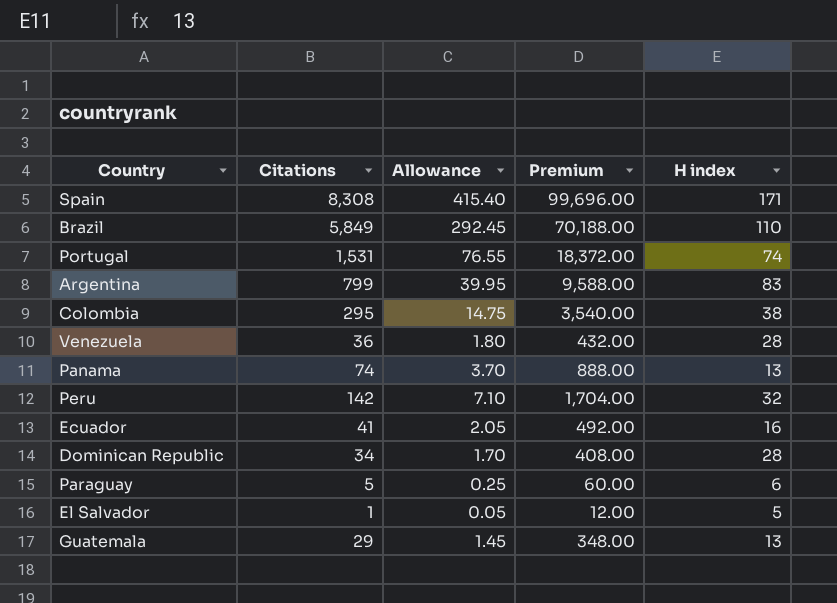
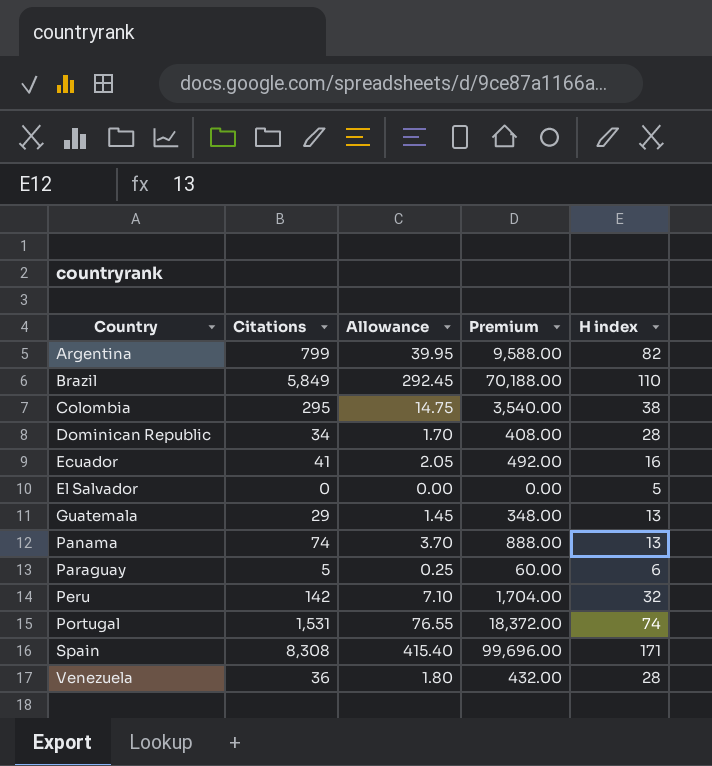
row order: none -> Country ascending
Argentina | H index: 83 -> 82
El Salvador | Citations: 1 -> 0
El Salvador | Allowance: 0.05 -> 0.00
El Salvador | Premium: 12.00 -> 0.00

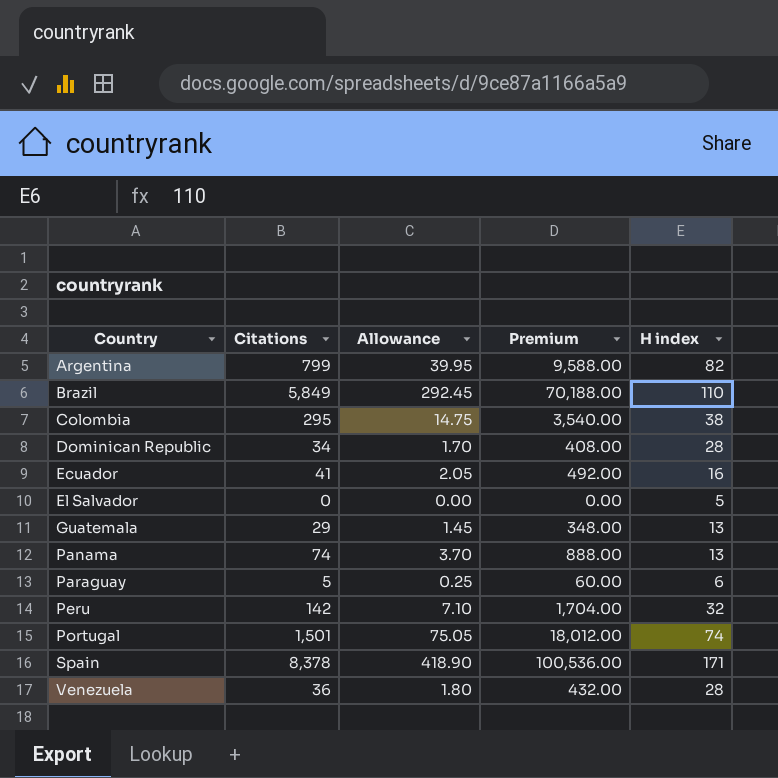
Portugal | Citations: 1,531 -> 1,501
Portugal | Allowance: 76.55 -> 75.05
Portugal | Premium: 18,372.00 -> 18,012.00
Spain | Citations: 8,308 -> 8,378
Spain | Allowance: 415.40 -> 418.90
Spain | Premium: 99,696.00 -> 100,536.00

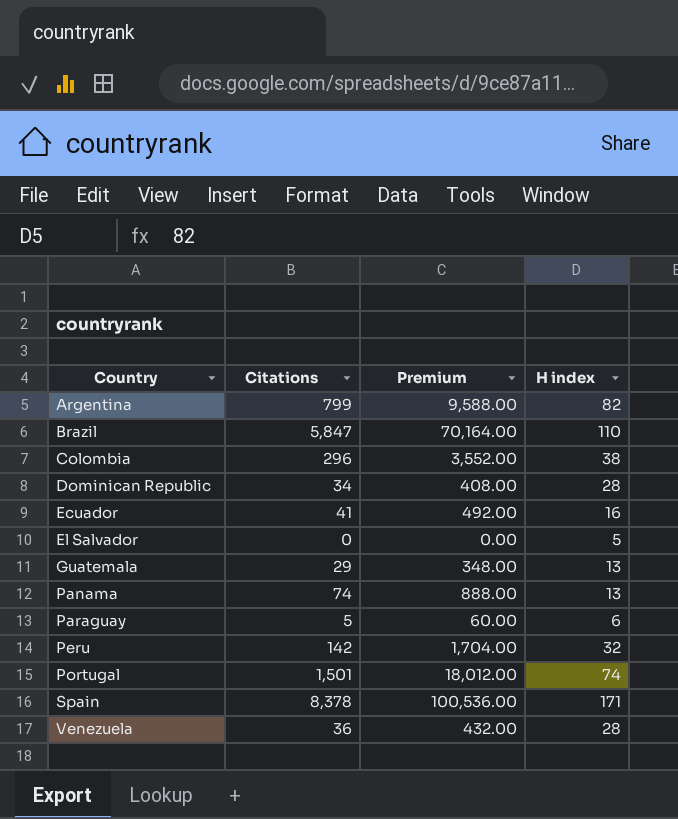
column Allowance | formula: [Citations] * 0.05 -> none
Brazil | Citations: 5,849 -> 5,847
Brazil | Premium: 70,188.00 -> 70,164.00
Colombia | Citations: 295 -> 296
Colombia | Premium: 3,540.00 -> 3,552.00

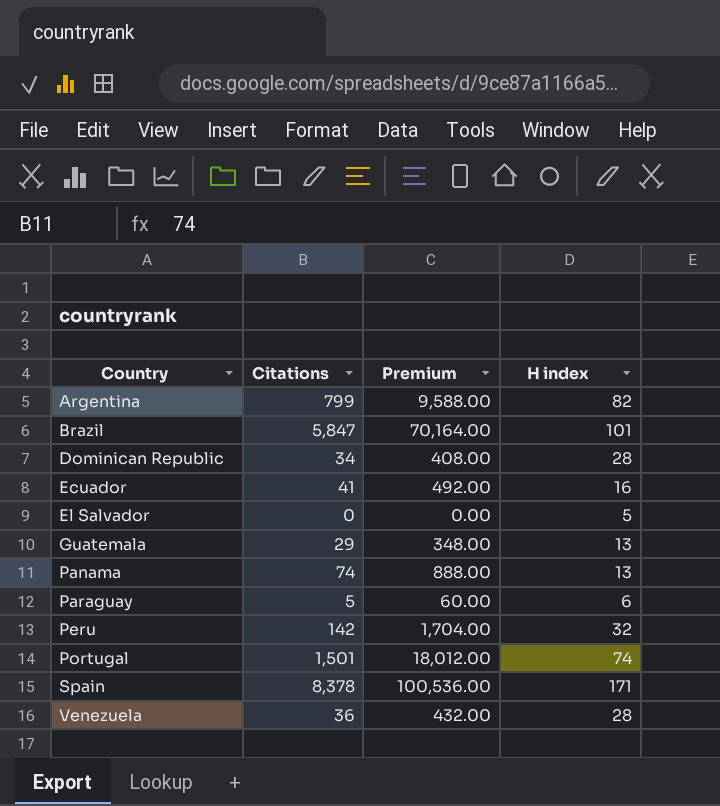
row Colombia: 296 | 3,552.00 | 38 -> none
Brazil | H index: 110 -> 101

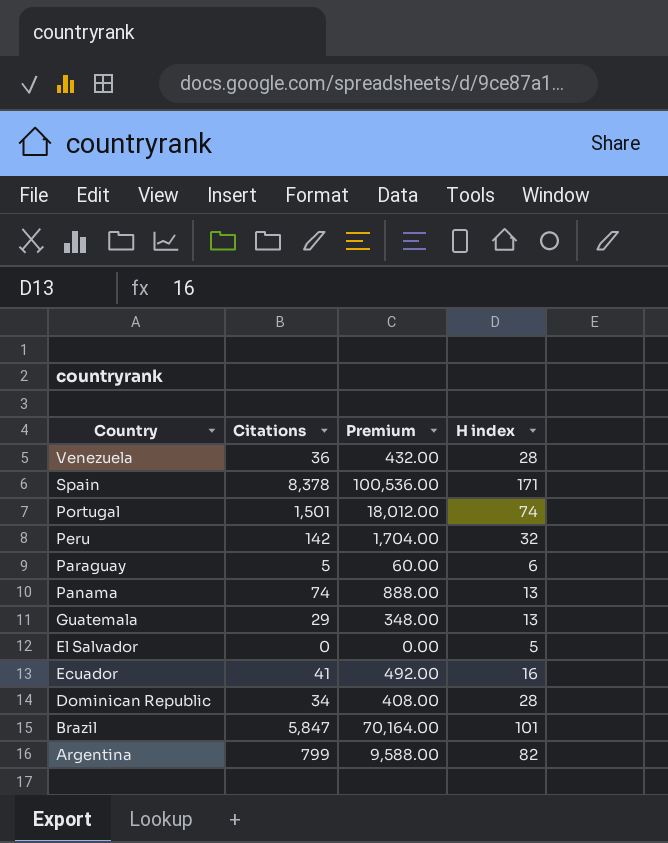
row order: Country ascending -> Country descending

